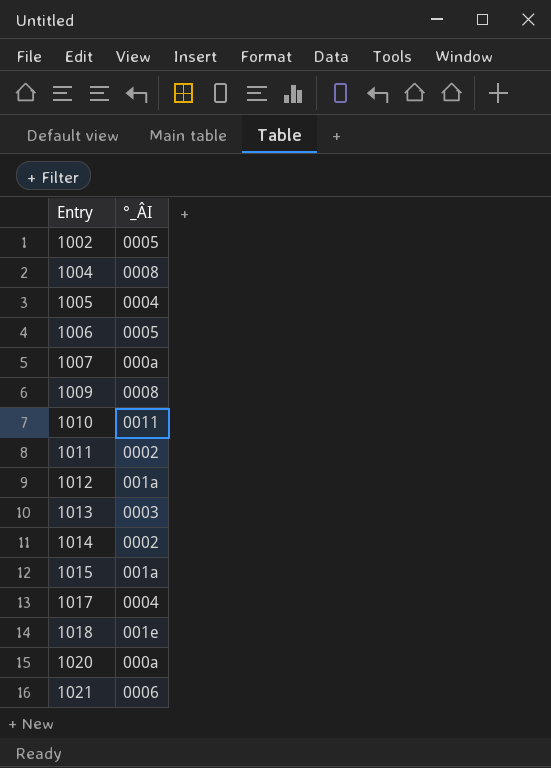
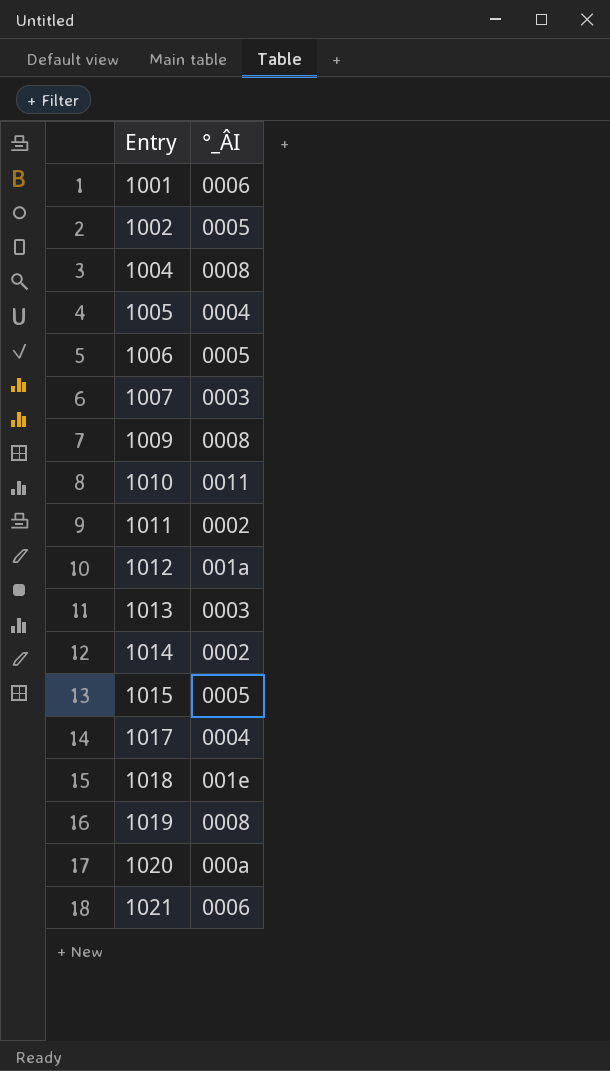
row 1001: none -> 0006
1007 | °_ÂI: 000a -> 0003
1015 | °_ÂI: 001a -> 0005
row 1019: none -> 0008

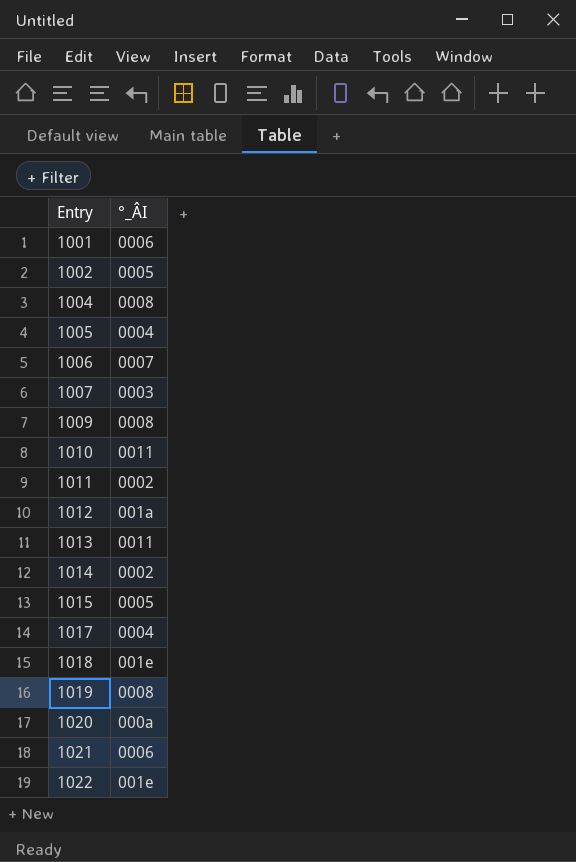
1006 | °_ÂI: 0005 -> 0007
1013 | °_ÂI: 0003 -> 0011
row 1022: none -> 001e

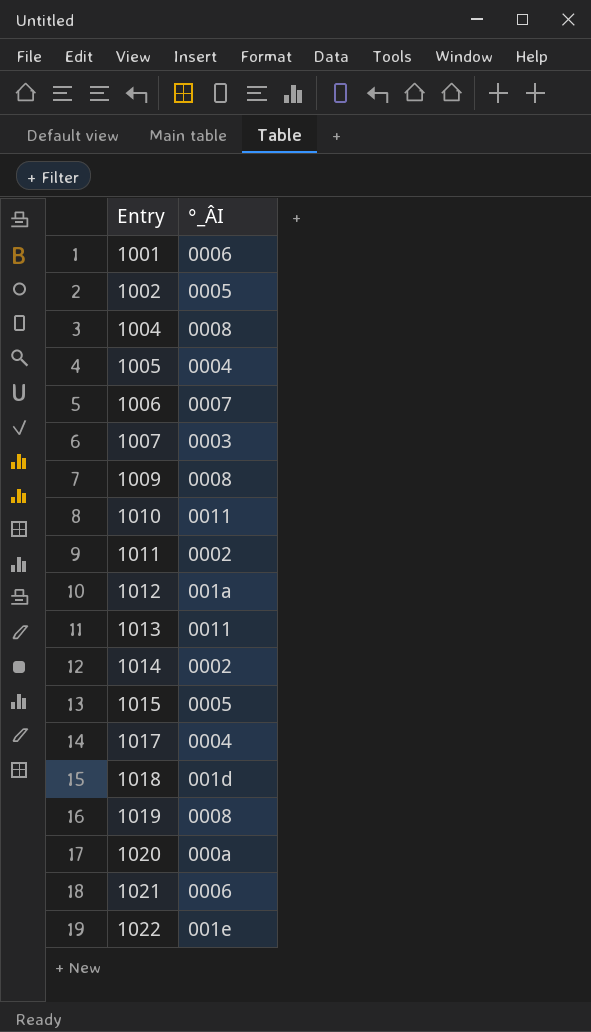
1018 | °_ÂI: 001e -> 001d

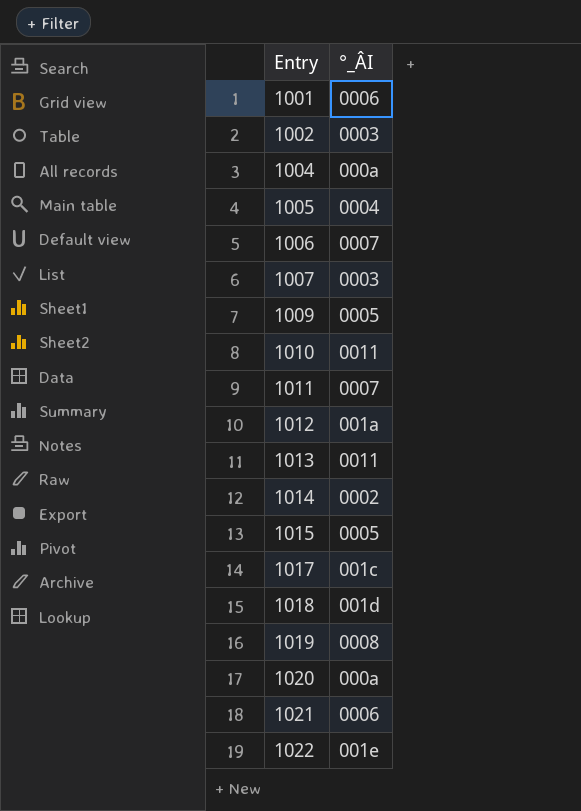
1002 | °_ÂI: 0005 -> 0003
1004 | °_ÂI: 0008 -> 000a
1009 | °_ÂI: 0008 -> 0005
1011 | °_ÂI: 0002 -> 0007
1017 | °_ÂI: 0004 -> 001c

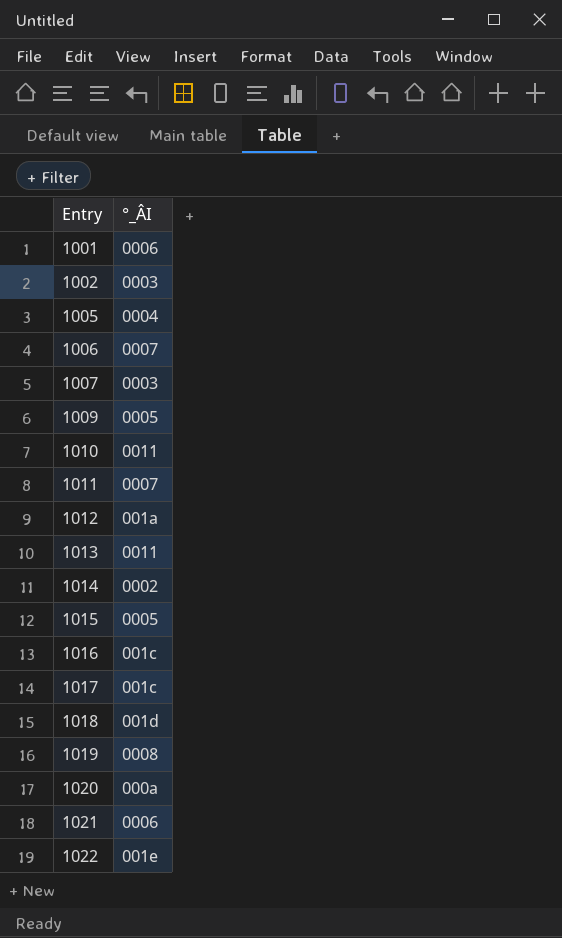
row 1004: 000a -> none
row 1016: none -> 001c

